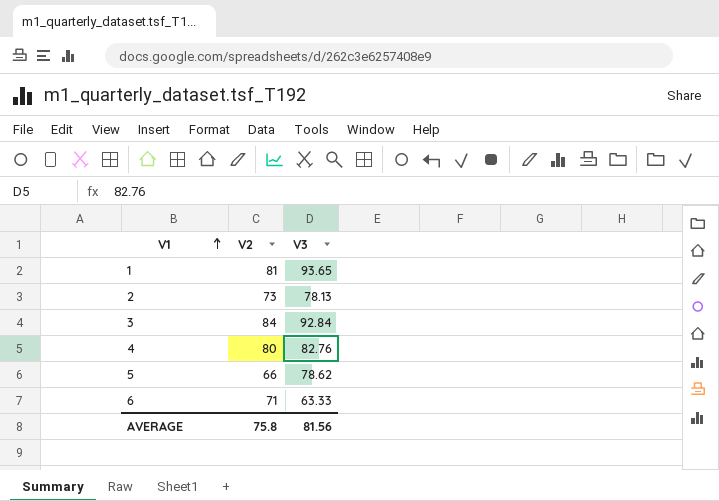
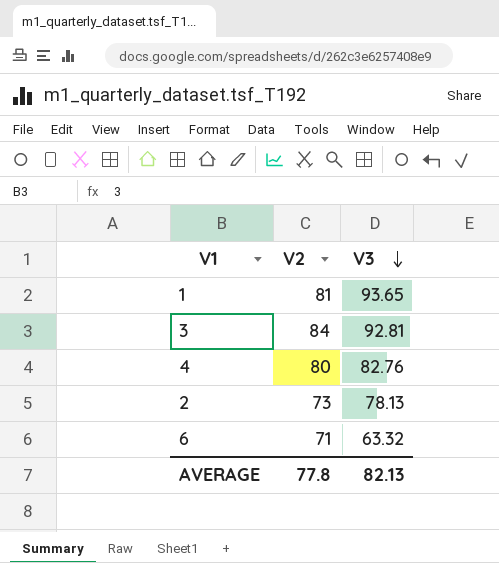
row order: V1 ascending -> V3 descending
row 5: 66 | 78.62 -> none
3 | V3: 92.84 -> 92.81
6 | V3: 63.33 -> 63.32
AVERAGE | V2: 75.8 -> 77.8
AVERAGE | V3: 81.56 -> 82.13

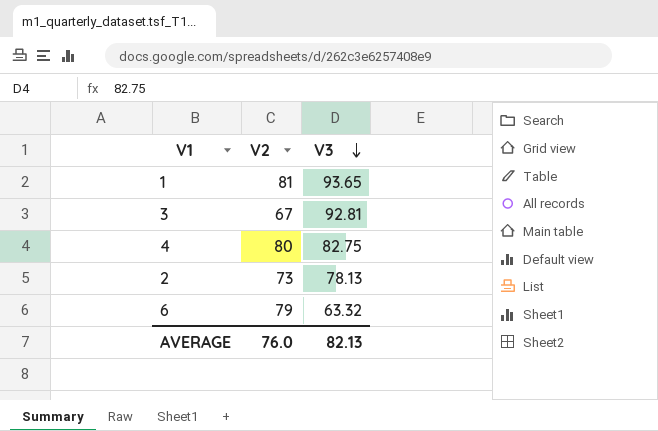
3 | V2: 84 -> 67
4 | V3: 82.76 -> 82.75
6 | V2: 71 -> 79
AVERAGE | V2: 77.8 -> 76.0

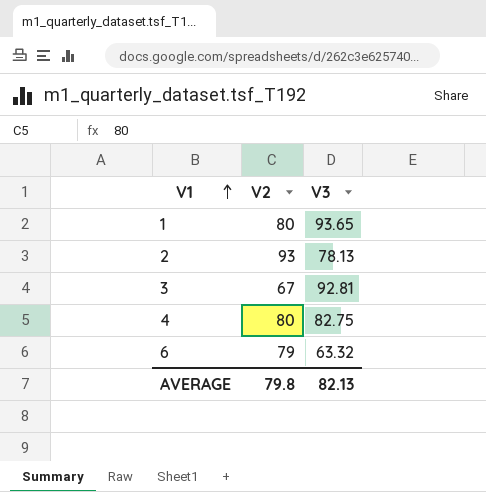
row order: V3 descending -> V1 ascending
1 | V2: 81 -> 80
2 | V2: 73 -> 93
AVERAGE | V2: 76.0 -> 79.8

